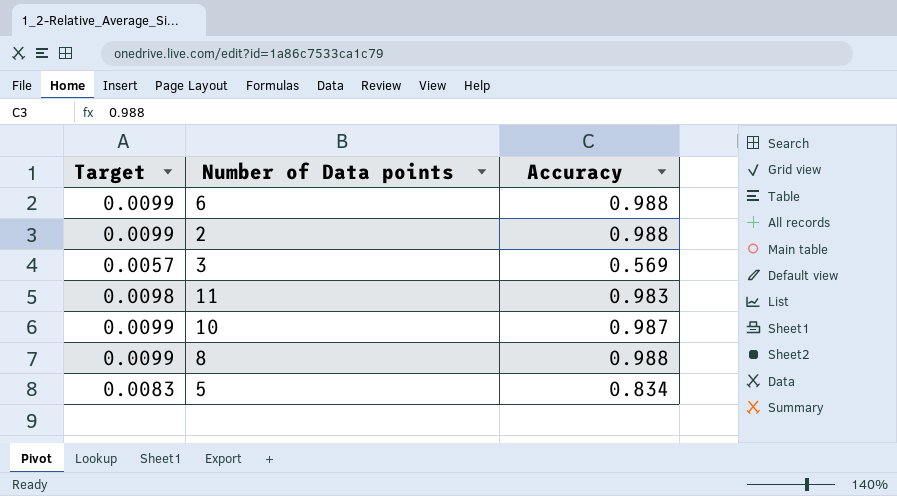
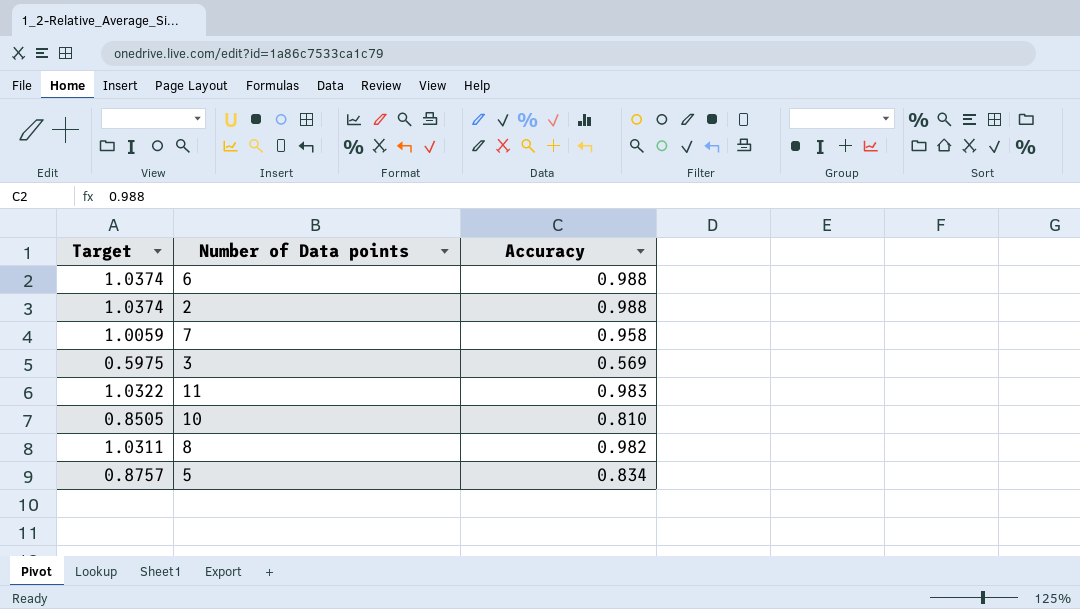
column Target | formula: [Accuracy] * 0.01 -> [Accuracy] * 1.05
row 7: none -> 1.0059 | 0.958
10 | Accuracy: 0.987 -> 0.810
8 | Accuracy: 0.988 -> 0.982

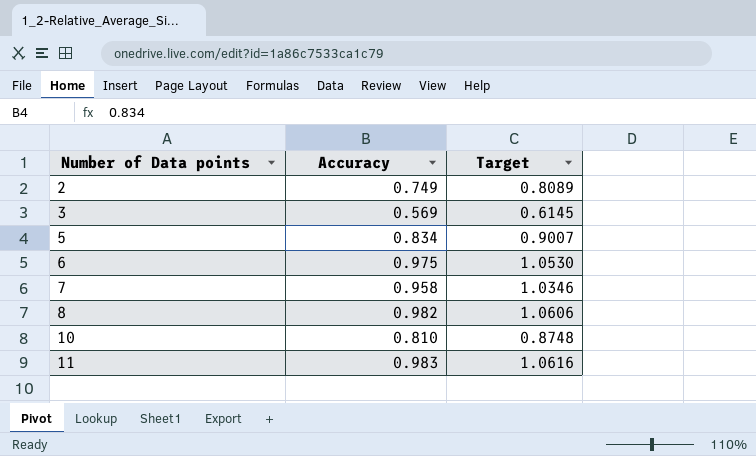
row order: none -> Number of Data points ascending
column Target | formula: [Accuracy] * 1.05 -> [Accuracy] * 1.08
column Target | position: 1 -> 3
2 | Accuracy: 0.988 -> 0.749
6 | Accuracy: 0.988 -> 0.975

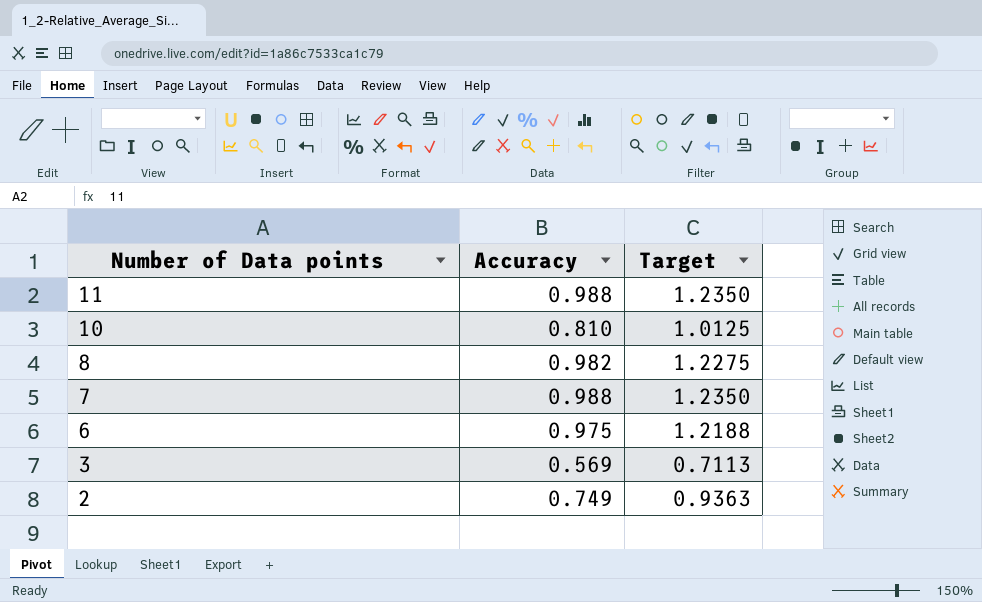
row order: Number of Data points ascending -> Number of Data points descending
column Target | formula: [Accuracy] * 1.08 -> [Accuracy] * 1.25
row 5: 0.834 | 0.9007 -> none
11 | Accuracy: 0.983 -> 0.988
7 | Accuracy: 0.958 -> 0.988

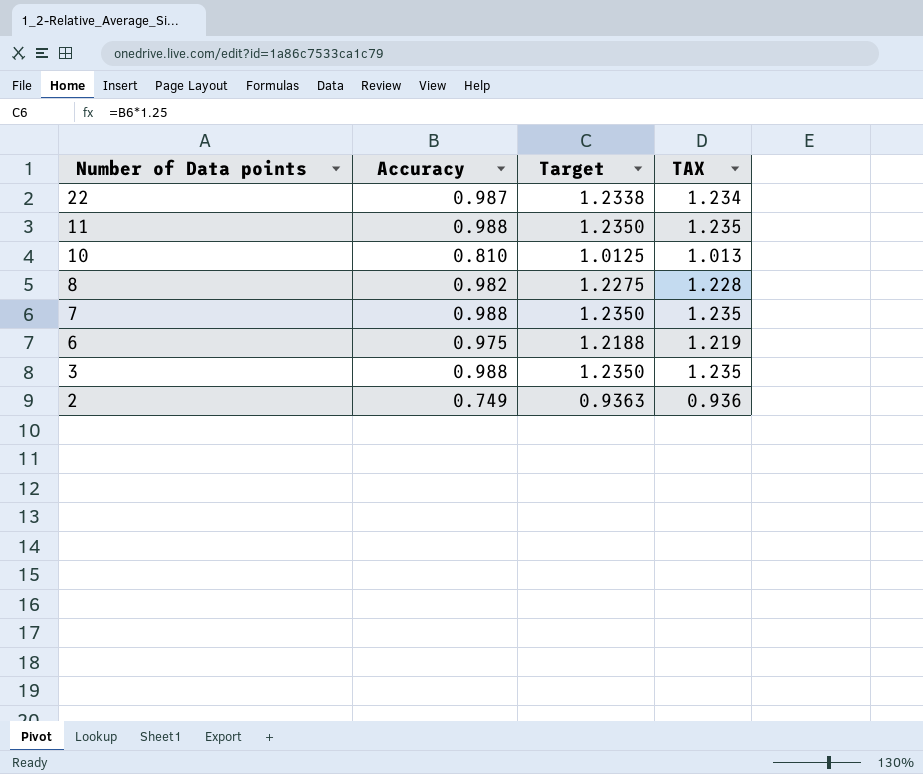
column TAX | formula: none -> [Accuracy] * 1.25
row 22: none -> 0.987 | 1.2338 | 1.234
3 | Accuracy: 0.569 -> 0.988
3 | Target: 0.7113 -> 1.2350

